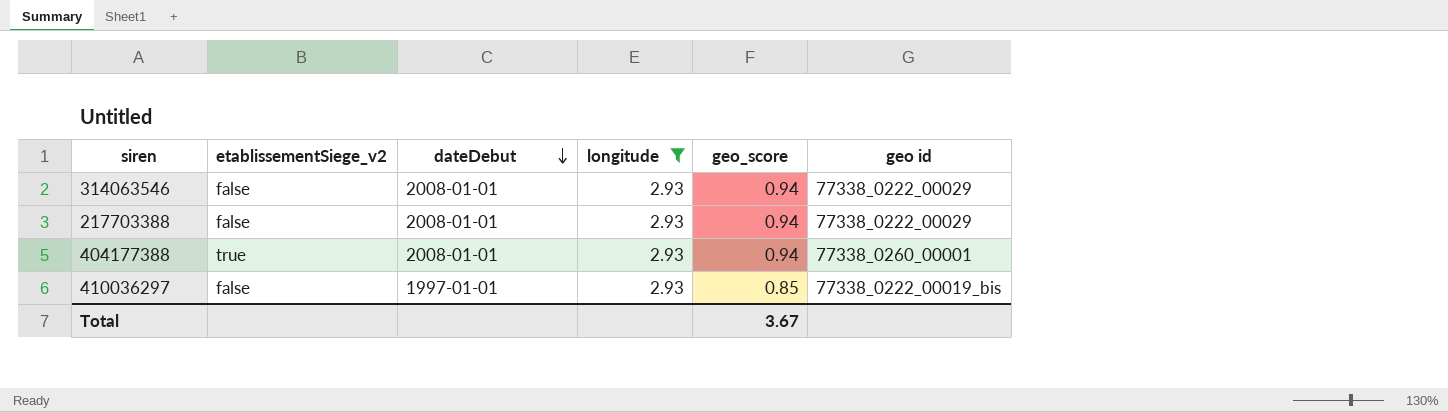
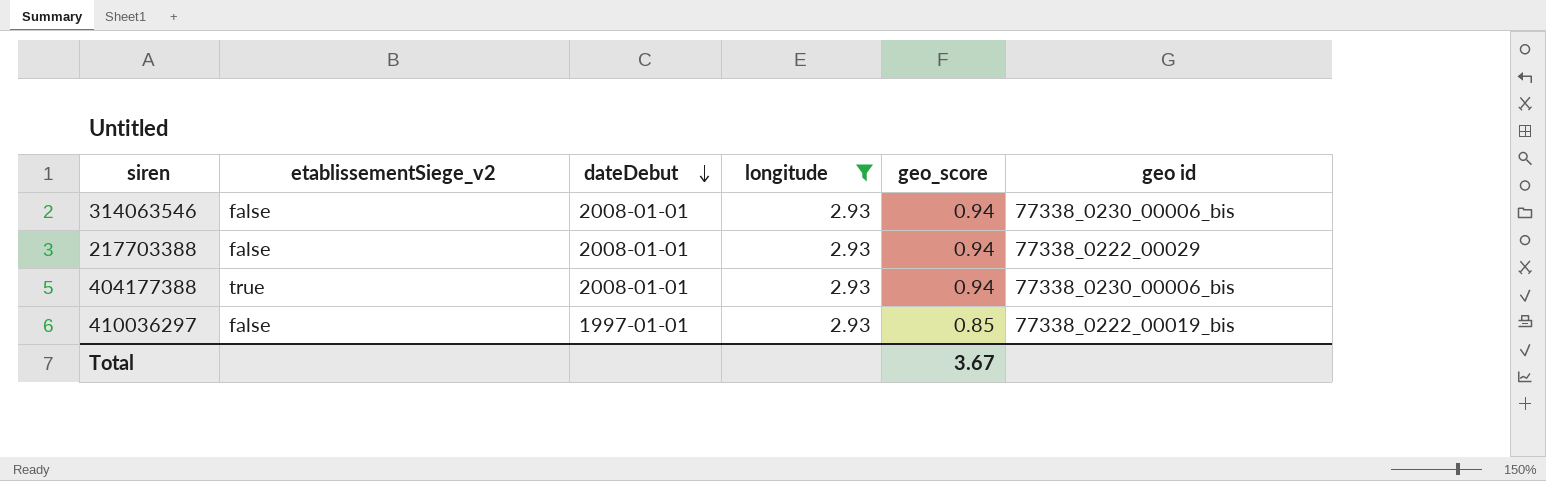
314063546 | geo id: 77338_0222_00029 -> 77338_0230_00006_bis
404177388 | geo id: 77338_0260_00001 -> 77338_0230_00006_bis

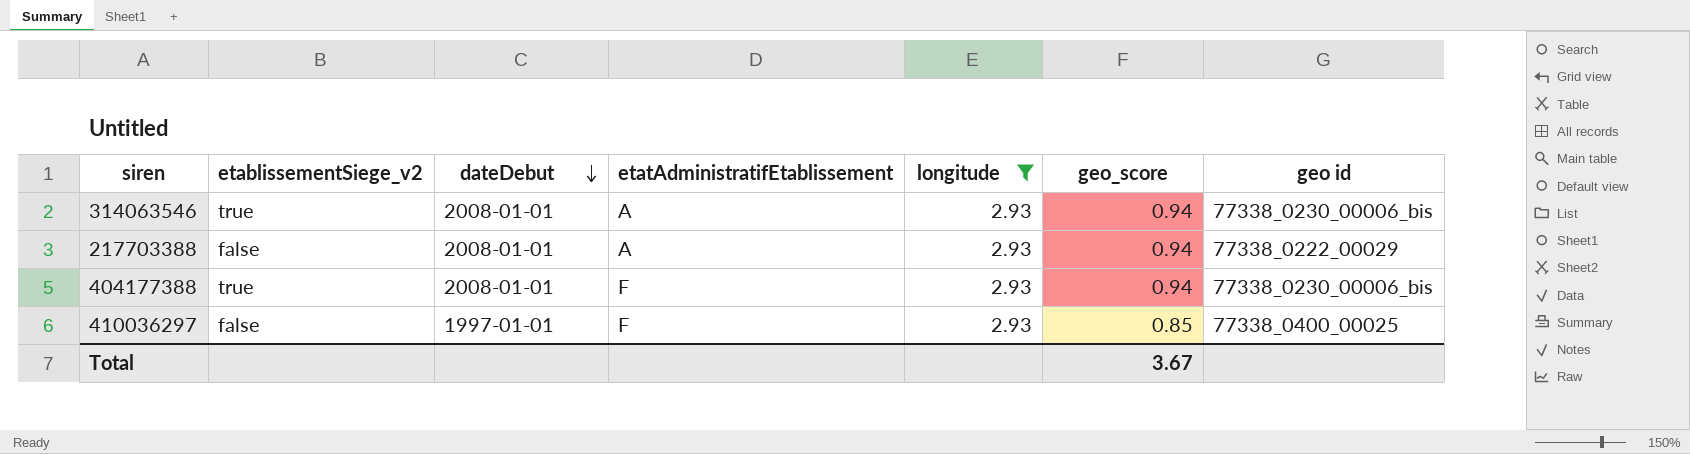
column etatAdministratifEtablissement | position: none -> 4
314063546 | etablissementSiege_v2: false -> true
410036297 | geo id: 77338_0222_00019_bis -> 77338_0400_00025

